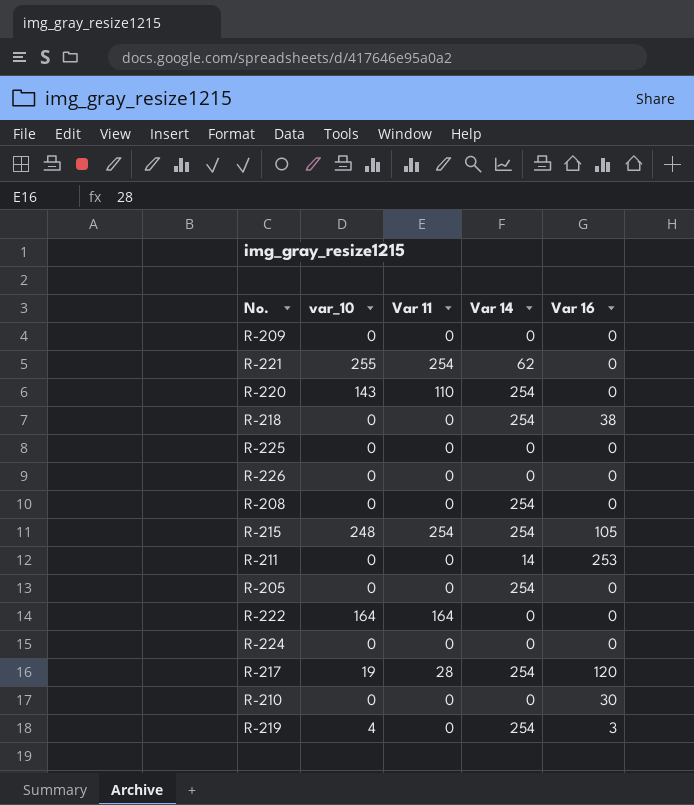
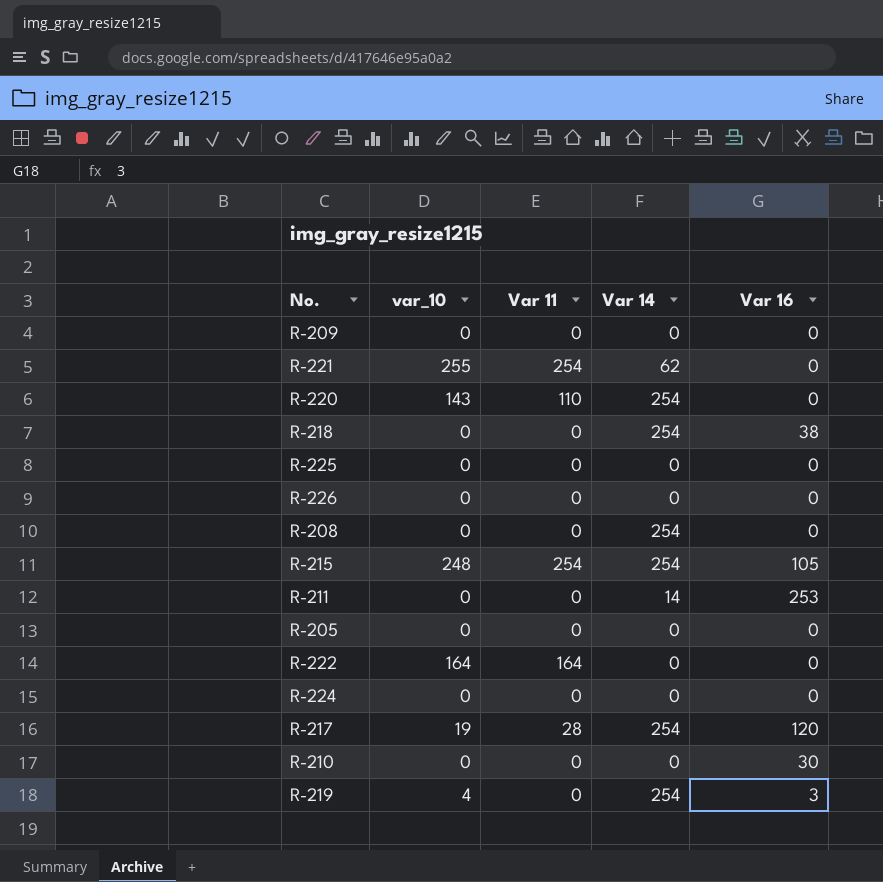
R-205 | Var 14: 254 -> 0

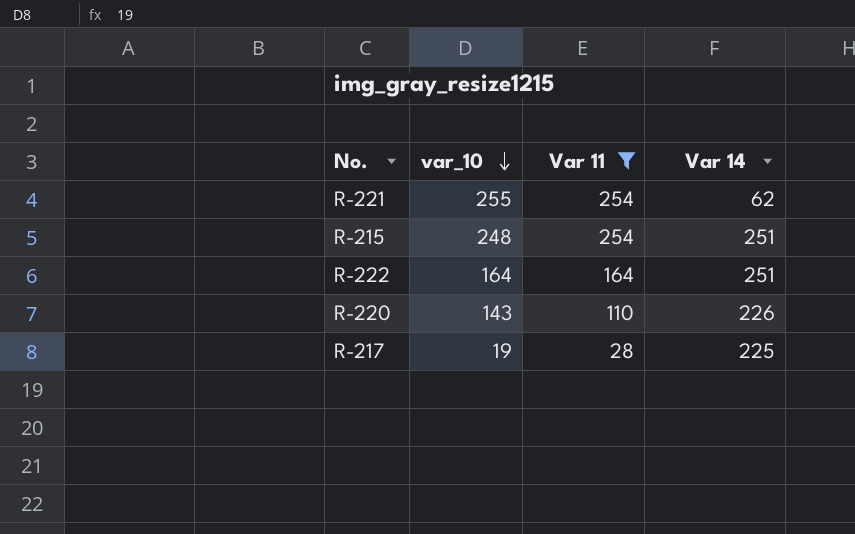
filter: none -> Var 11 != 0
row order: none -> var_10 descending
column Var 16 | position: 5 -> none
R-215 | Var 14: 254 -> 251
R-222 | Var 14: 0 -> 251
R-220 | Var 14: 254 -> 226
R-217 | Var 14: 254 -> 225

